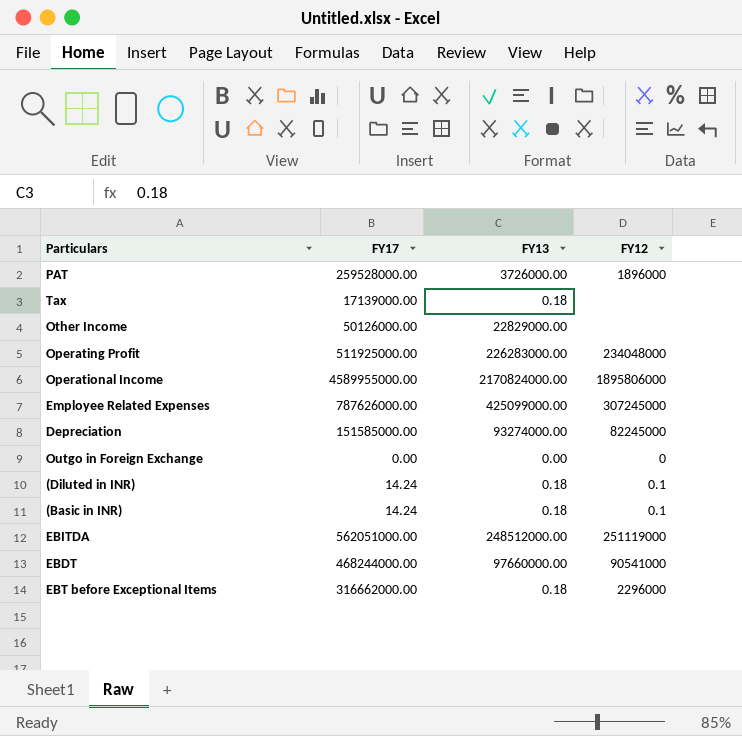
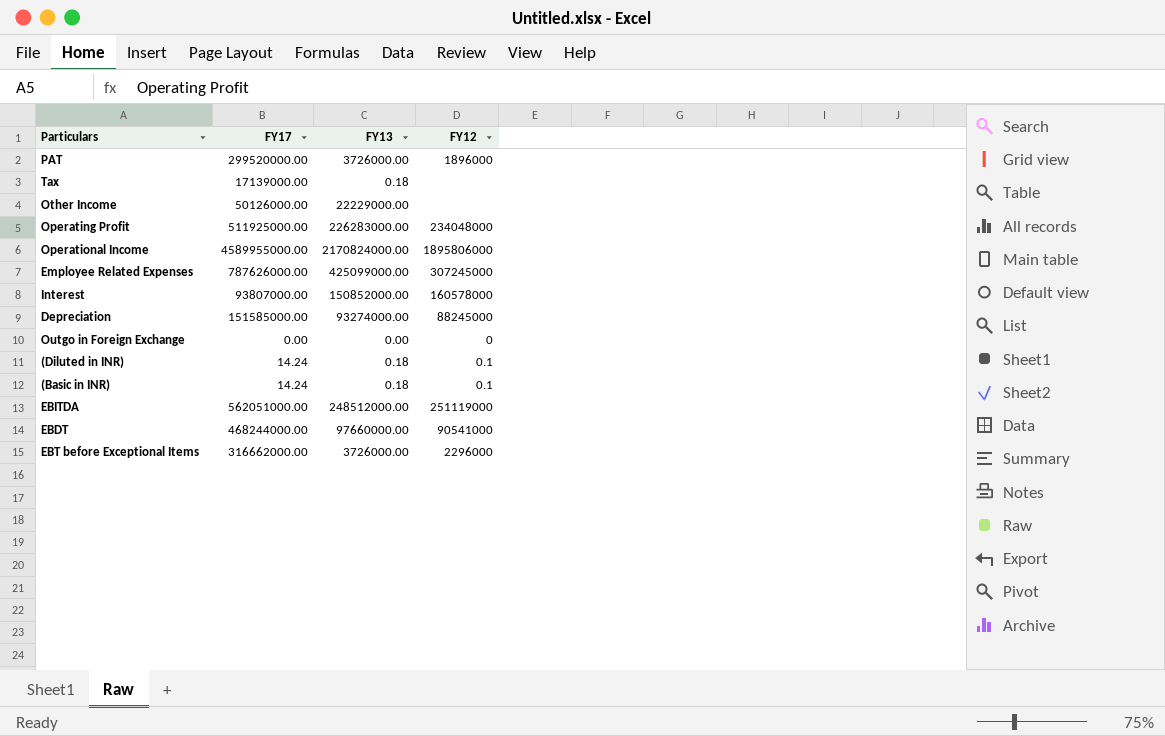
PAT | FY17: 259528000.00 -> 299520000.00
Other Income | FY13: 22829000.00 -> 22229000.00
row Interest: none -> 93807000.00 | 150852000.00 | 160578000
Depreciation | FY12: 82245000 -> 88245000
EBT before Exceptional Items | FY13: 0.18 -> 3726000.00

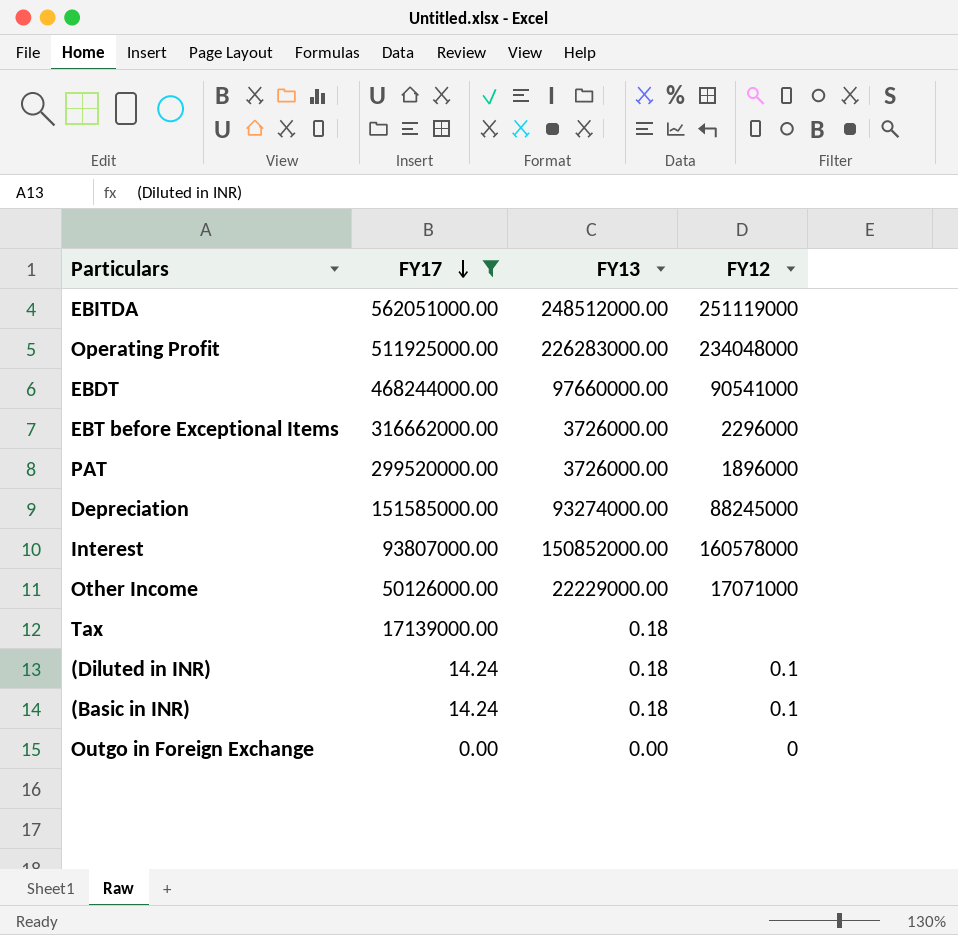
filter: none -> FY17 <= 562051000.00
row order: none -> FY17 descending
Other Income | FY12: none -> 17071000

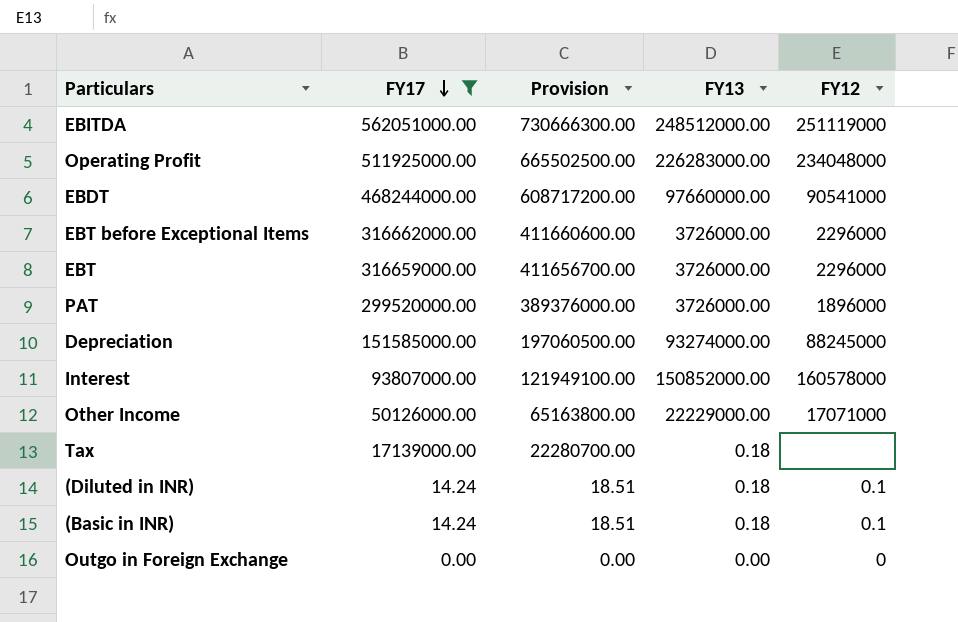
column Provision | formula: none -> [FY17] * 1.3
row EBT: none -> 316659000.00 | 411656700.00 | 3726000.00 | 2296000

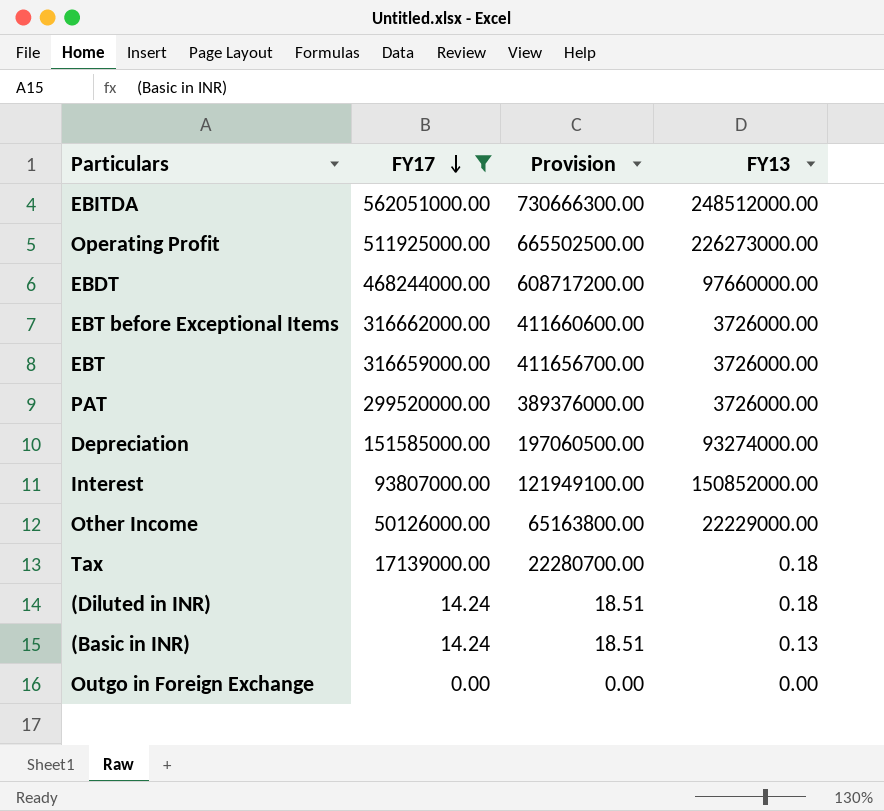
column FY12 | position: 5 -> none
Operating Profit | FY13: 226283000.00 -> 226273000.00
(Basic in INR) | FY13: 0.18 -> 0.13

